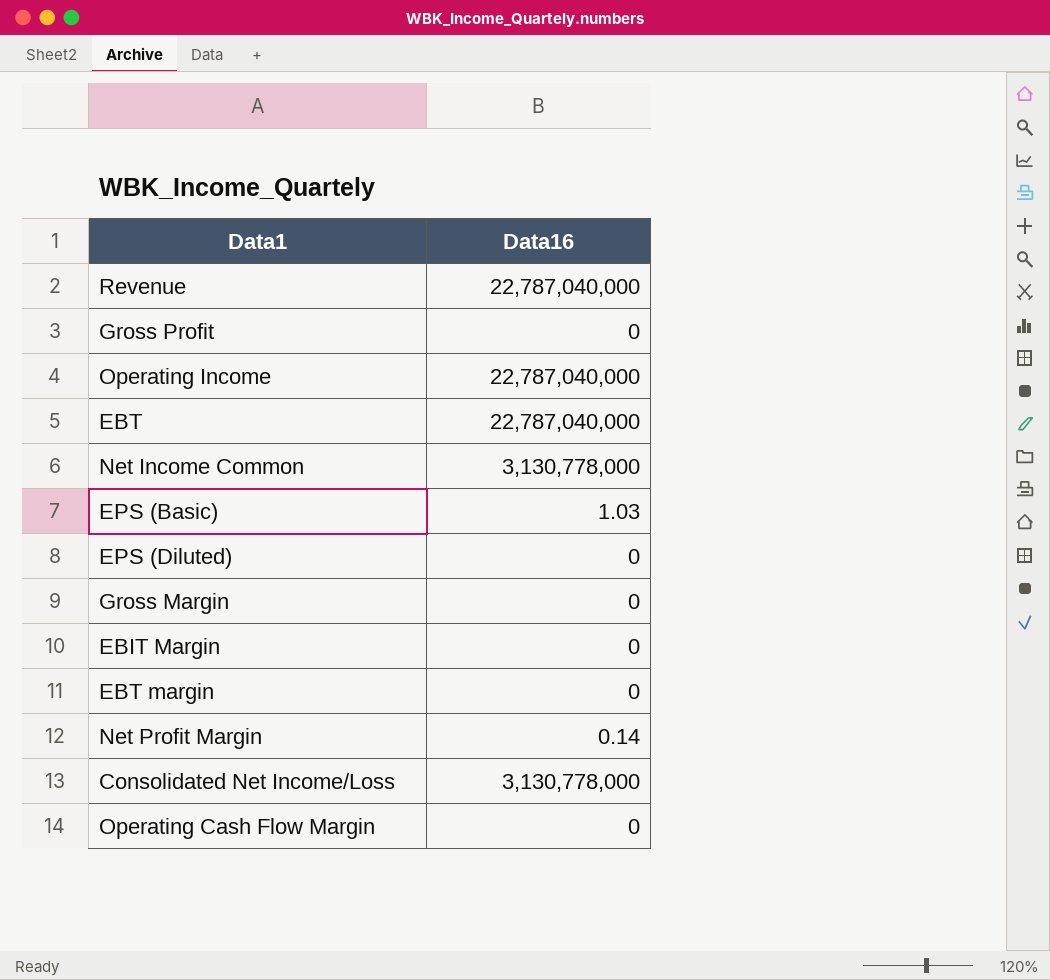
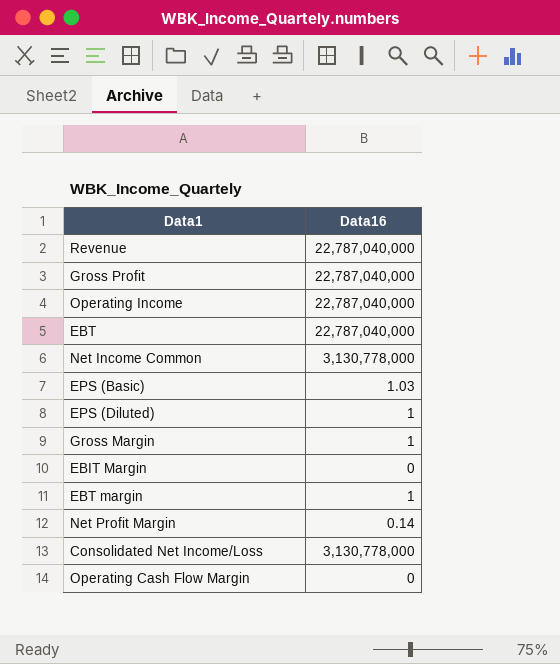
Gross Profit | Data16: 0 -> 22,787,040,000
EPS (Diluted) | Data16: 0 -> 1
Gross Margin | Data16: 0 -> 1
EBT margin | Data16: 0 -> 1

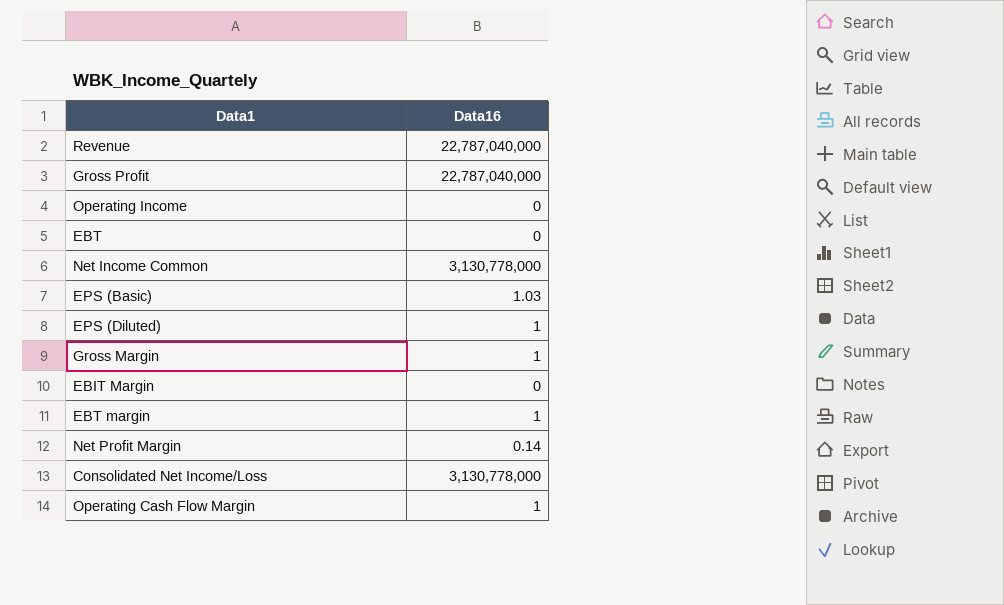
Operating Income | Data16: 22,787,040,000 -> 0
EBT | Data16: 22,787,040,000 -> 0
Operating Cash Flow Margin | Data16: 0 -> 1

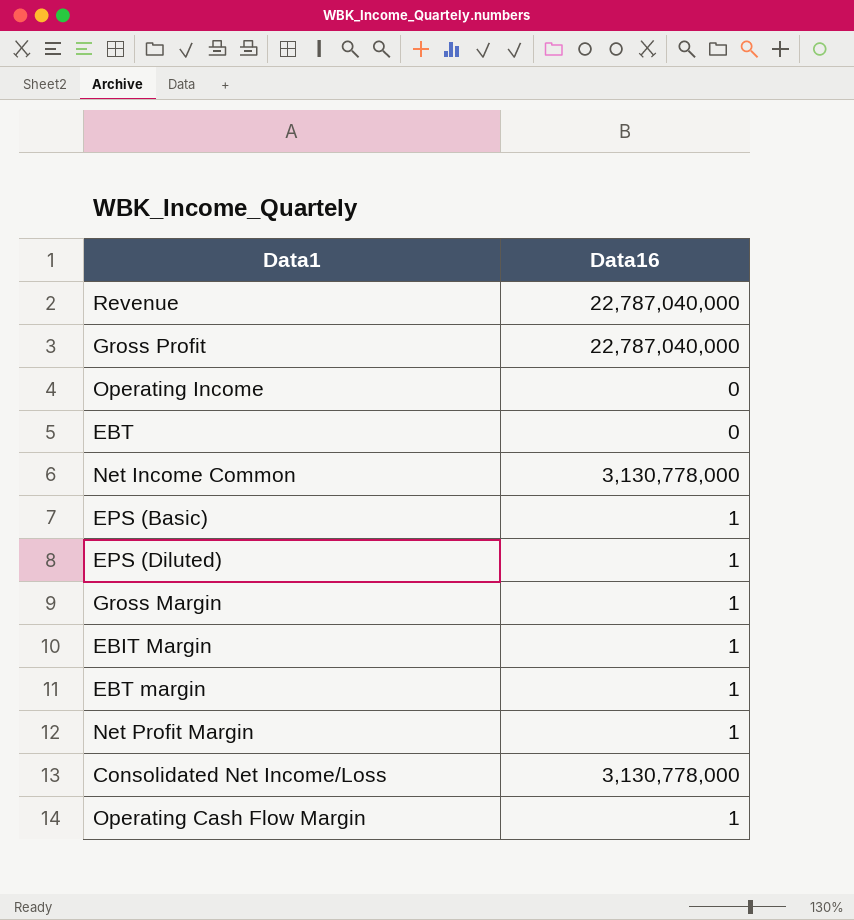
EPS (Basic) | Data16: 1.03 -> 1
EBIT Margin | Data16: 0 -> 1
Net Profit Margin | Data16: 0.14 -> 1

